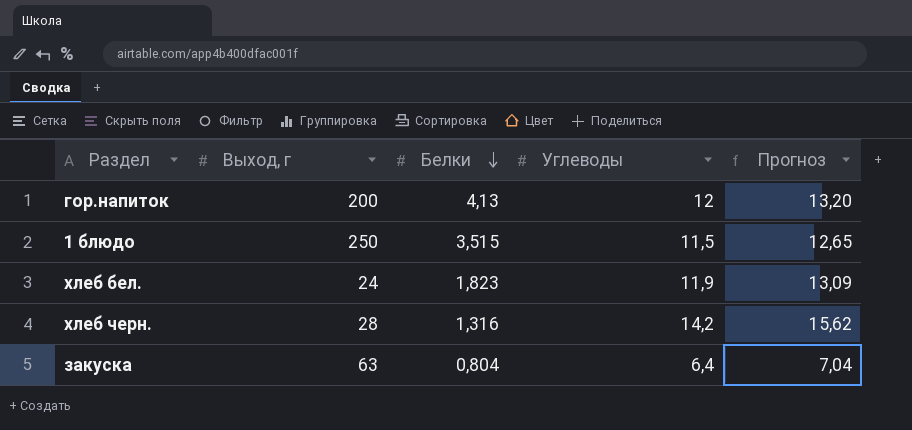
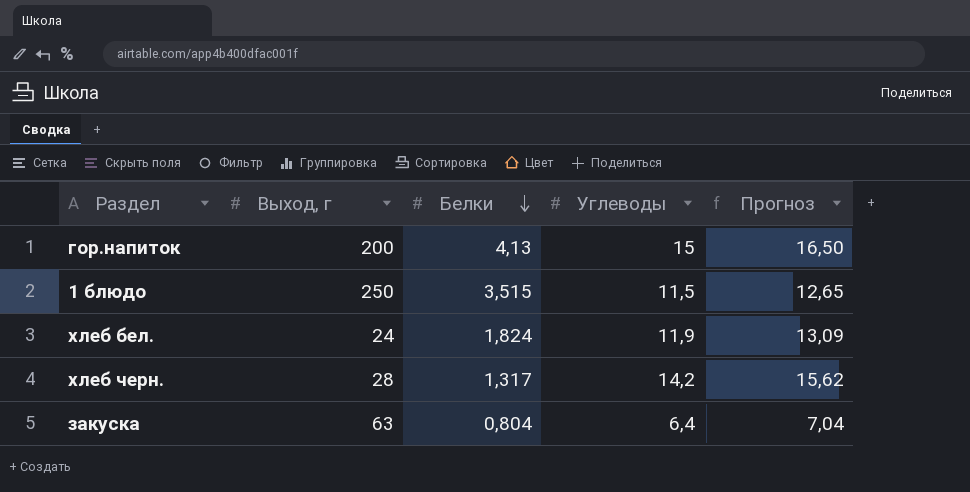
гор.напиток | Углеводы: 12 -> 15
гор.напиток | Прогноз: 13,20 -> 16,50
хлеб бел. | Белки: 1,823 -> 1,824
хлеб черн. | Белки: 1,316 -> 1,317

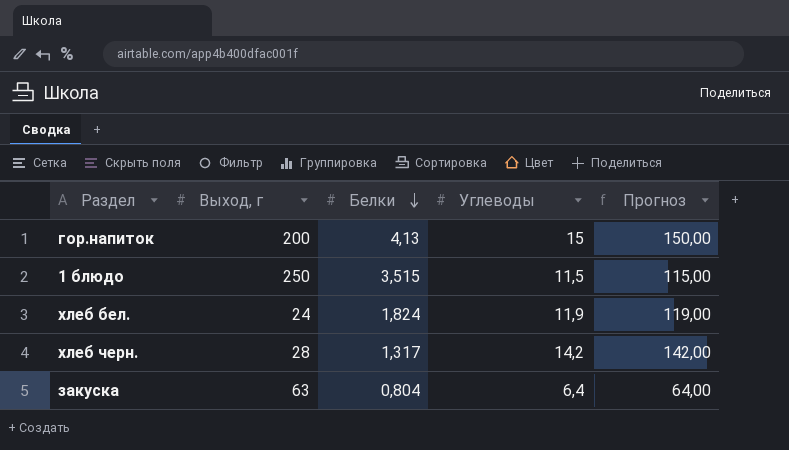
column Прогноз | formula: [Углеводы] * 1,1 -> [Углеводы] * 10

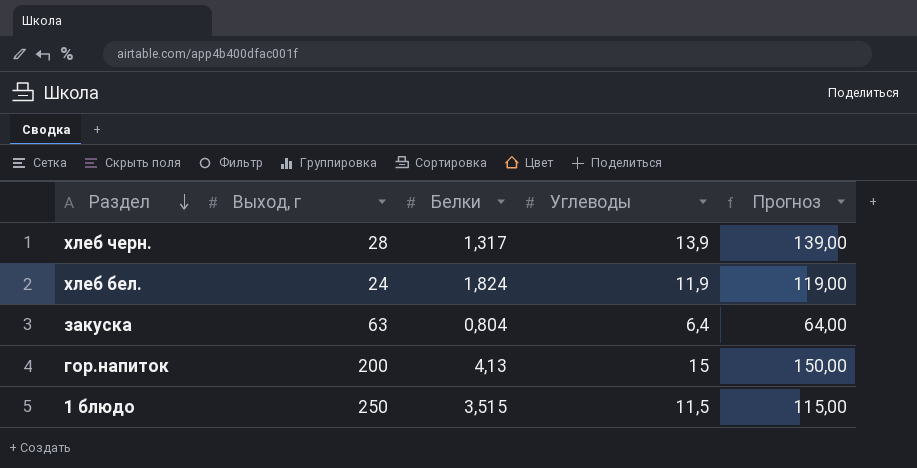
row order: Белки descending -> Раздел descending
хлеб черн. | Углеводы: 14,2 -> 13,9
хлеб черн. | Прогноз: 142,00 -> 139,00

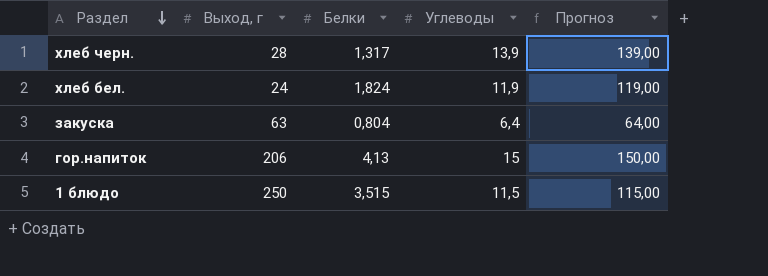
гор.напиток | Выход, г: 200 -> 206

